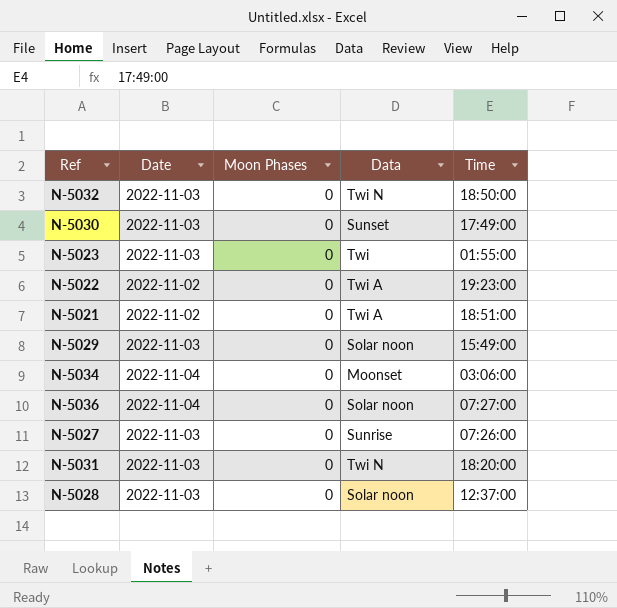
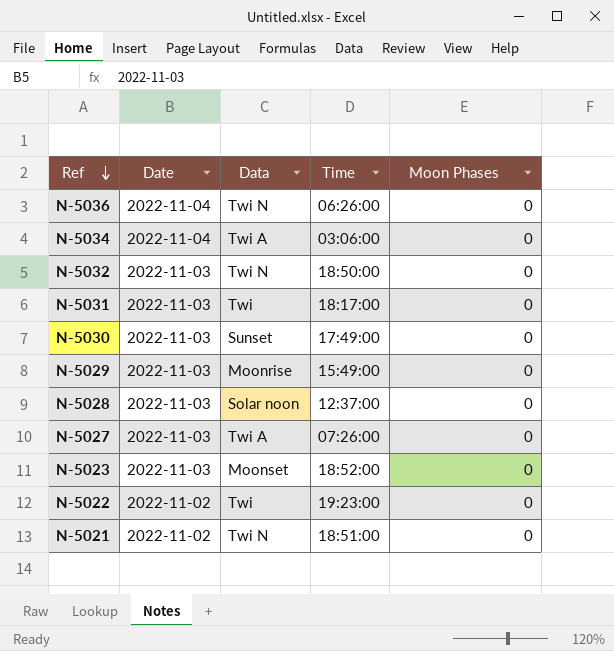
row order: none -> Ref descending
column Moon Phases | position: 3 -> 5
N-5036 | Data: Solar noon -> Twi N
N-5036 | Time: 07:27:00 -> 06:26:00
N-5034 | Data: Moonset -> Twi A
N-5031 | Data: Twi N -> Twi
N-5031 | Time: 18:20:00 -> 18:17:00
N-5029 | Data: Solar noon -> Moonrise
N-5027 | Data: Sunrise -> Twi A
N-5023 | Data: Twi -> Moonset
N-5023 | Time: 01:55:00 -> 18:52:00
N-5022 | Data: Twi A -> Twi
N-5021 | Data: Twi A -> Twi N

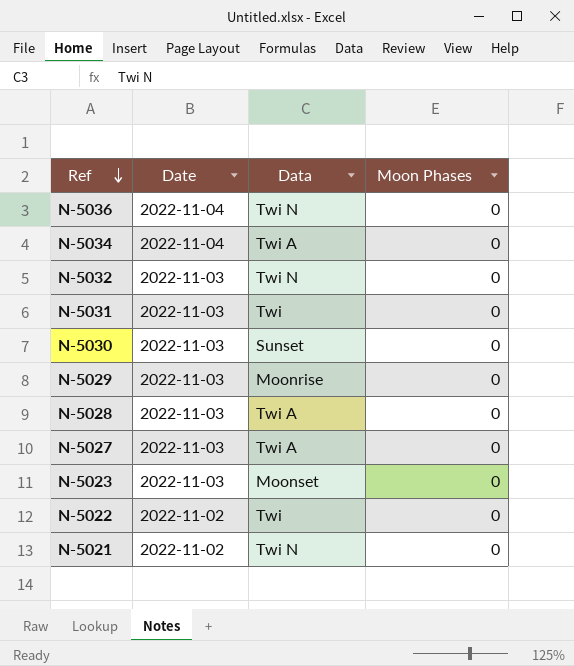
column Time | position: 4 -> none
N-5028 | Data: Solar noon -> Twi A

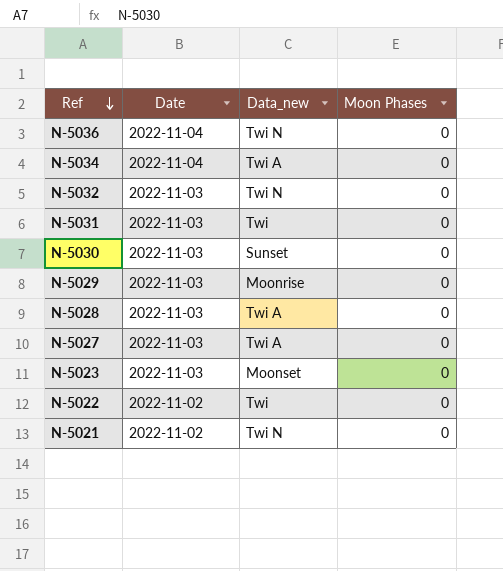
column name: Data -> Data_new

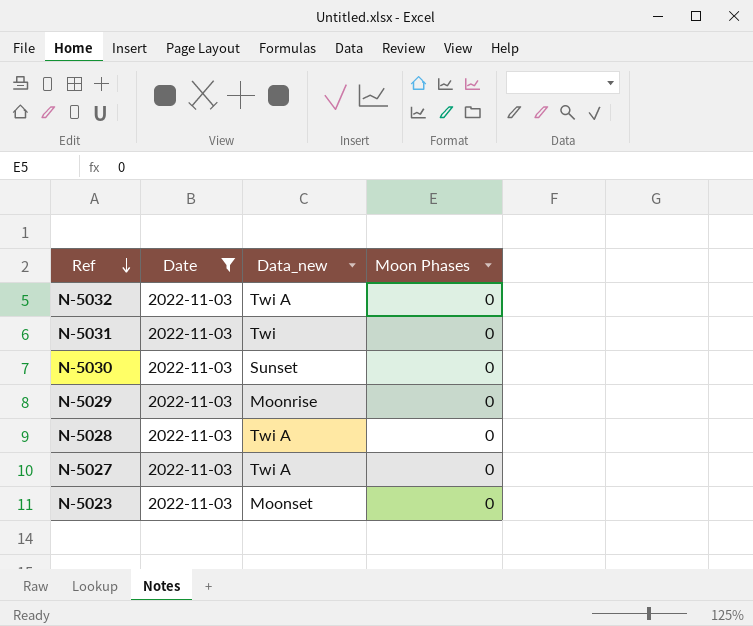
filter: none -> Date = 2022-11-03
N-5032 | Data_new: Twi N -> Twi A

